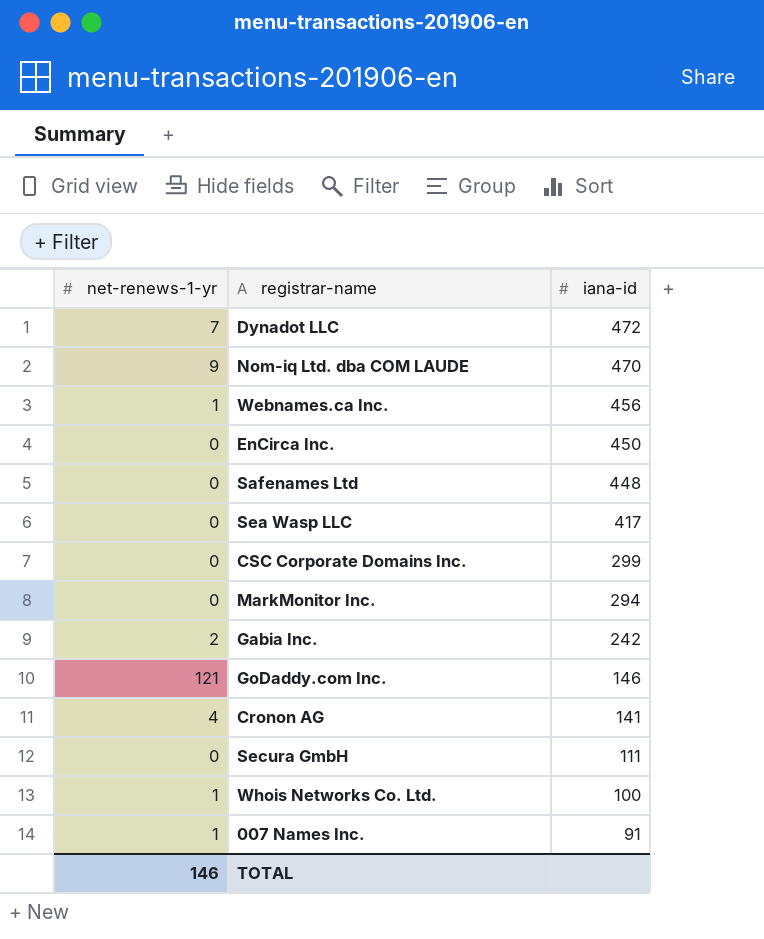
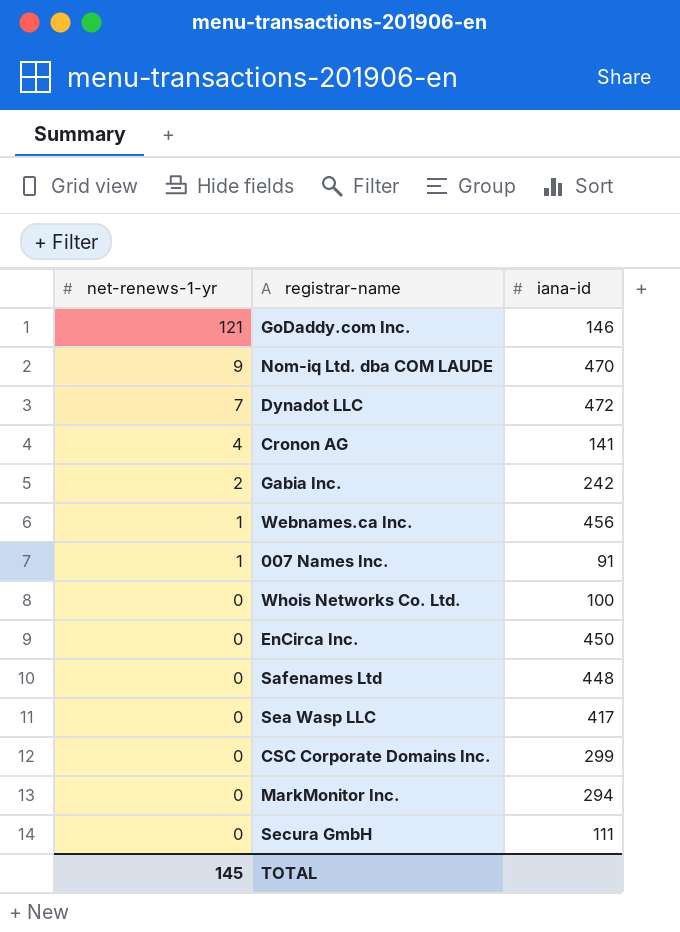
row order: iana-id descending -> net-renews-1-yr descending
Whois Networks Co. Ltd. | net-renews-1-yr: 1 -> 0
TOTAL | net-renews-1-yr: 146 -> 145

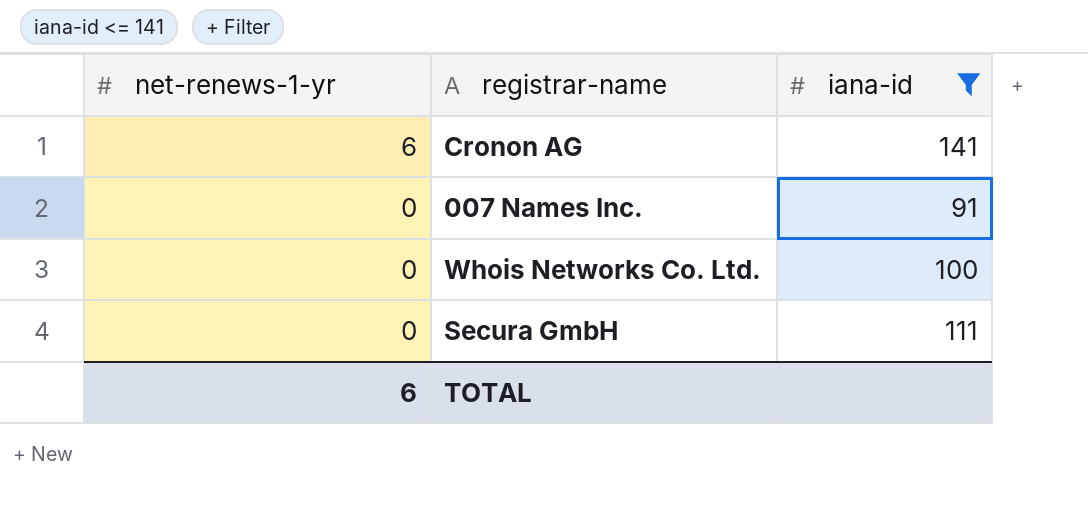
filter: none -> iana-id <= 141
Cronon AG | net-renews-1-yr: 4 -> 6
007 Names Inc. | net-renews-1-yr: 1 -> 0
TOTAL | net-renews-1-yr: 145 -> 6

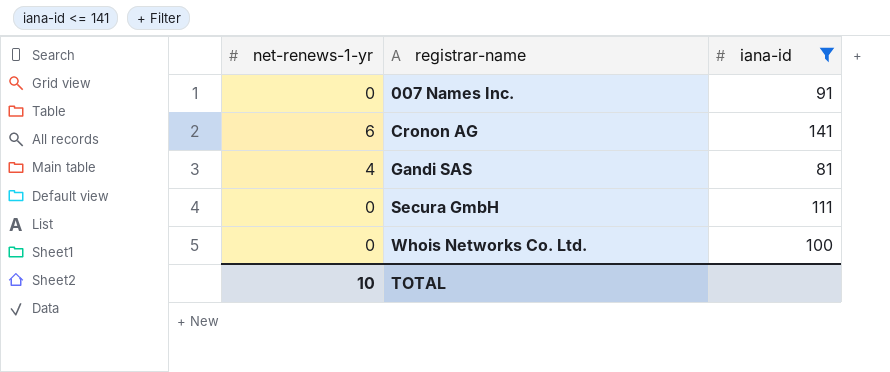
row order: net-renews-1-yr descending -> registrar-name ascending
row Gandi SAS: none -> 4 | 81
TOTAL | net-renews-1-yr: 6 -> 10

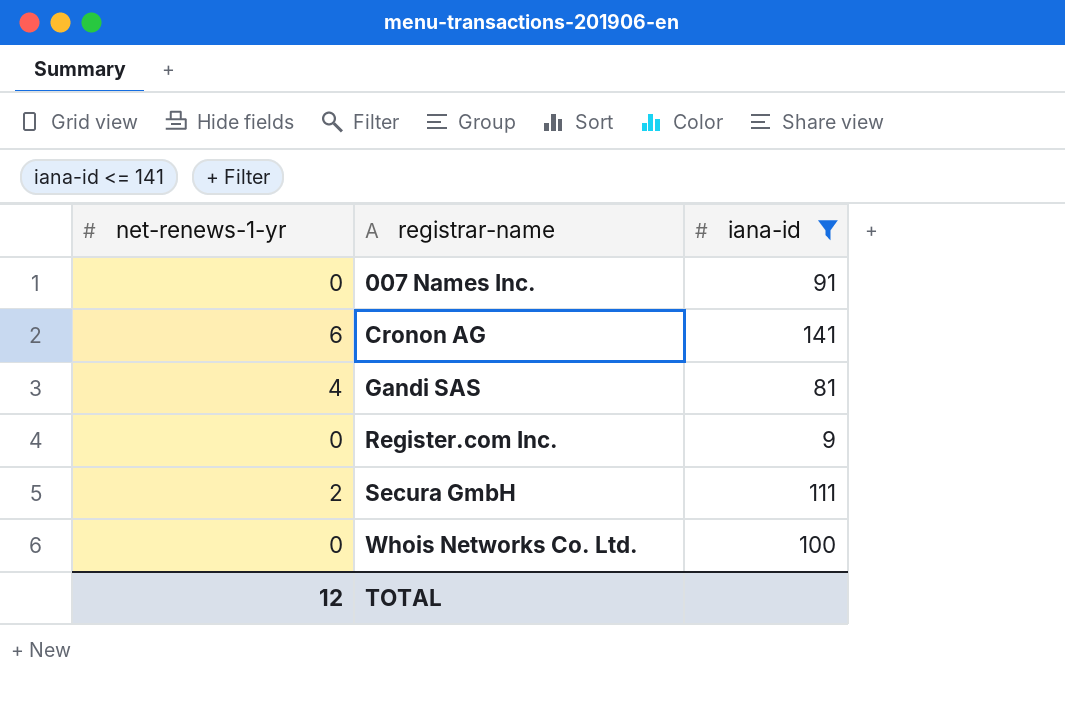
row Register.com Inc.: none -> 0 | 9
Secura GmbH | net-renews-1-yr: 0 -> 2
TOTAL | net-renews-1-yr: 10 -> 12

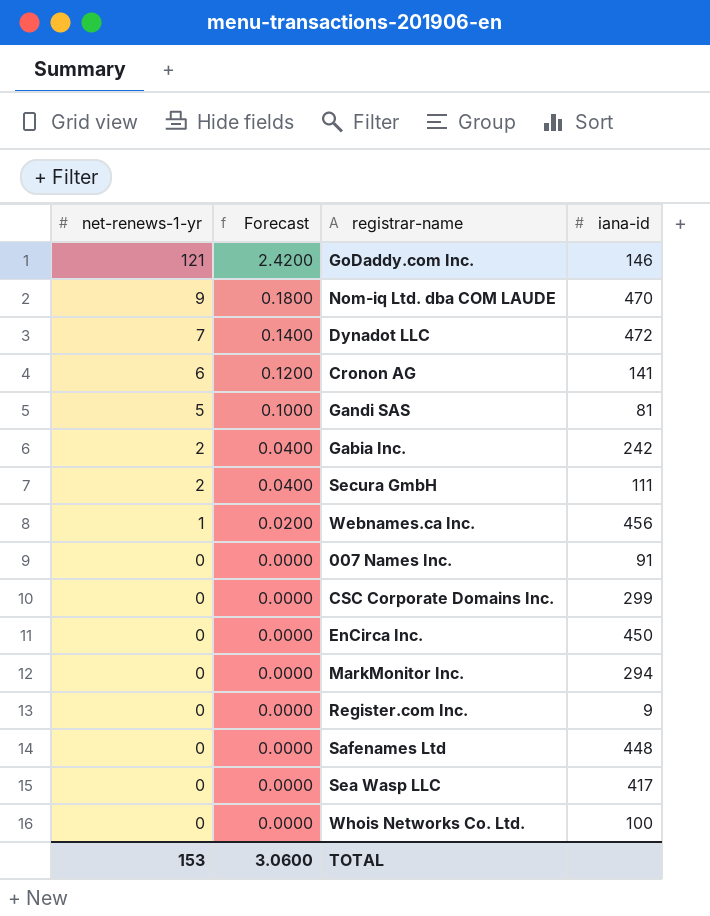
filter: iana-id <= 141 -> none
row order: registrar-name ascending -> net-renews-1-yr descending
column Forecast | formula: none -> [net-renews-1-yr] * 0.02
Gandi SAS | net-renews-1-yr: 4 -> 5
TOTAL | net-renews-1-yr: 12 -> 153

